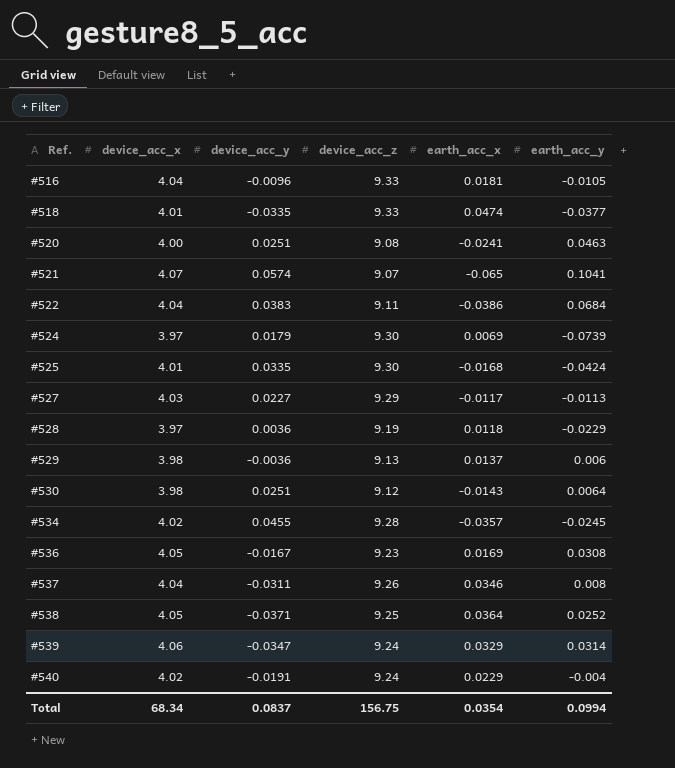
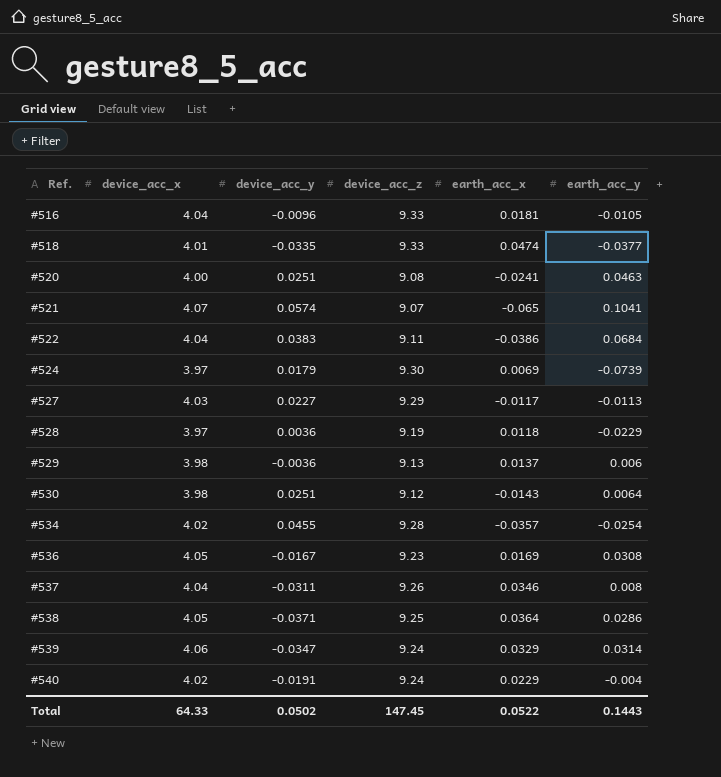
row #525: 4.01 | 0.0335 | 9.30 | -0.0168 | -0.0424 -> none
#534 | earth_acc_y: -0.0245 -> -0.0254
#538 | earth_acc_y: 0.0252 -> 0.0286
Total | device_acc_x: 68.34 -> 64.33
Total | device_acc_y: 0.0837 -> 0.0502
Total | device_acc_z: 156.75 -> 147.45
Total | earth_acc_x: 0.0354 -> 0.0522
Total | earth_acc_y: 0.0994 -> 0.1443

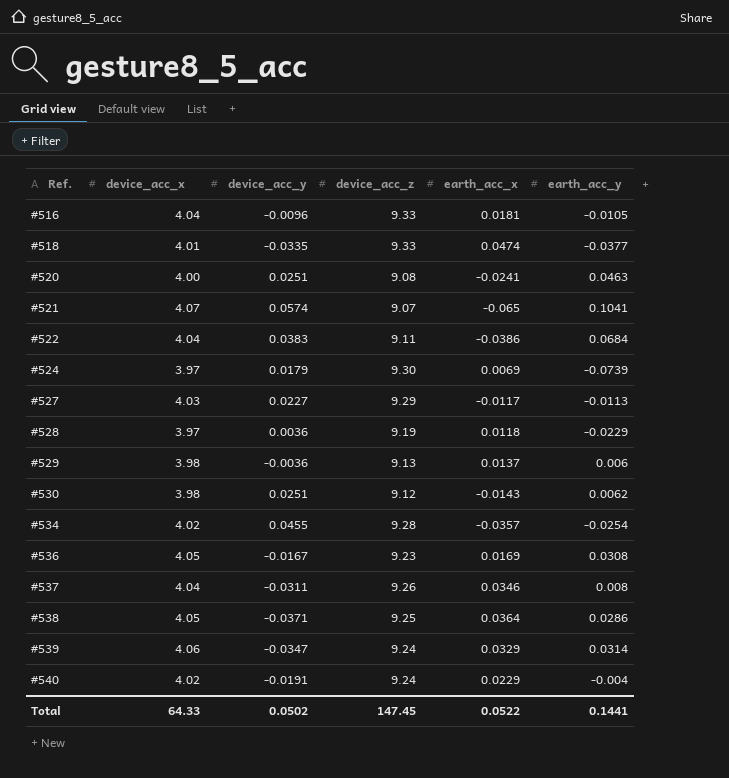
#530 | earth_acc_y: 0.0064 -> 0.0062
Total | earth_acc_y: 0.1443 -> 0.1441

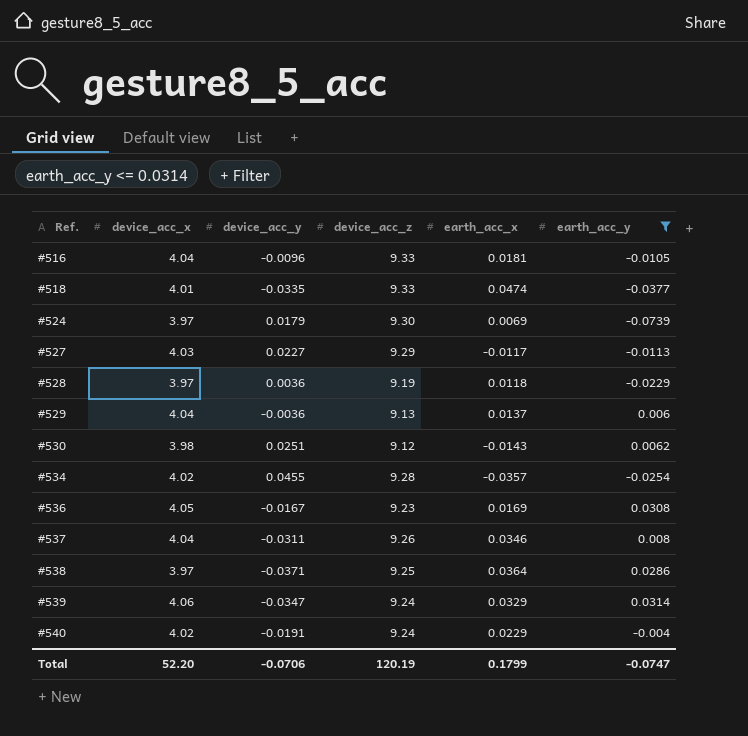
filter: none -> earth_acc_y <= 0.0314
#529 | device_acc_x: 3.98 -> 4.04
#538 | device_acc_x: 4.05 -> 3.97
Total | device_acc_x: 64.33 -> 52.20
Total | device_acc_y: 0.0502 -> -0.0706
Total | device_acc_z: 147.45 -> 120.19
Total | earth_acc_x: 0.0522 -> 0.1799
Total | earth_acc_y: 0.1441 -> -0.0747

